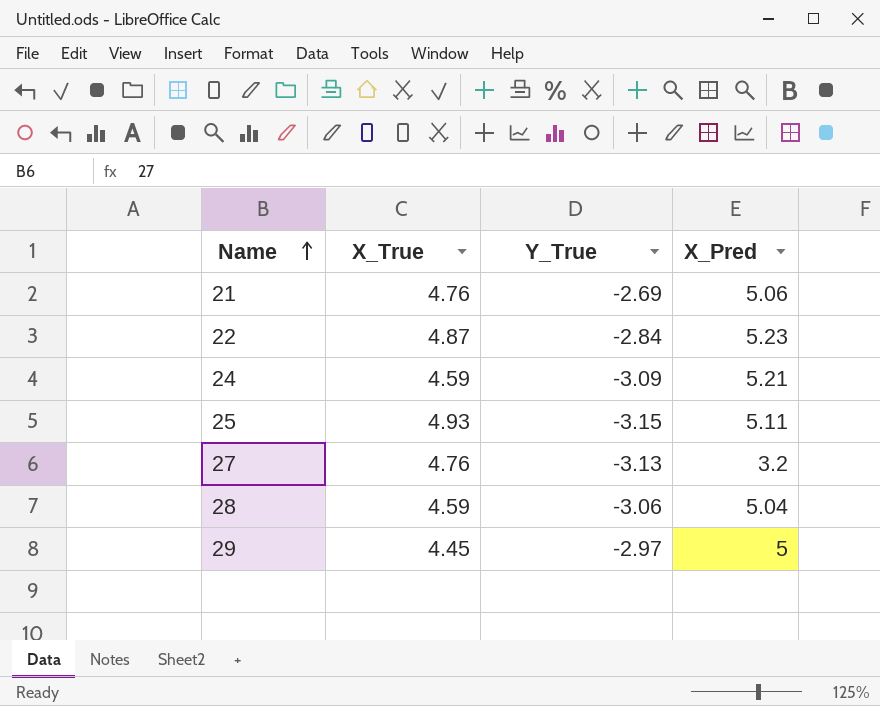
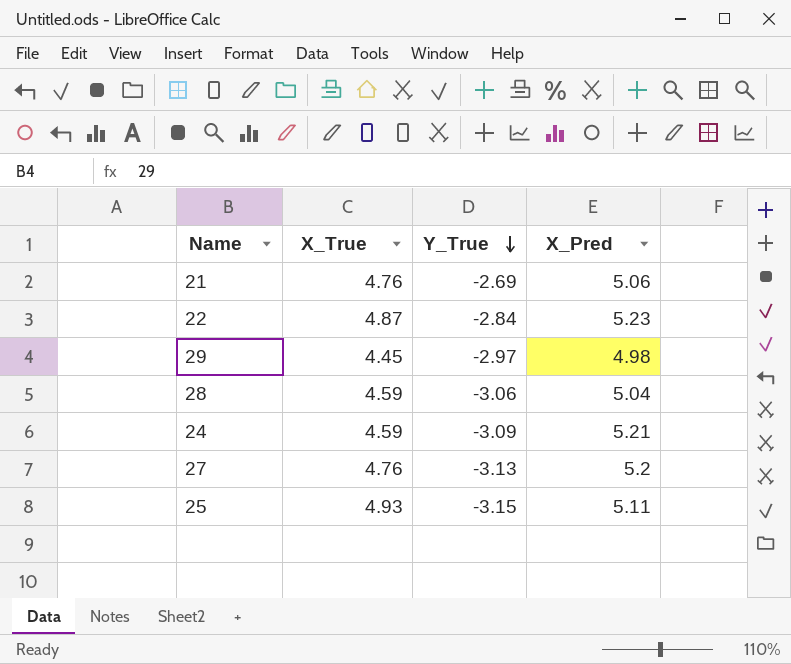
row order: Name ascending -> Y_True descending
29 | X_Pred: 5 -> 4.98
27 | X_Pred: 3.2 -> 5.2

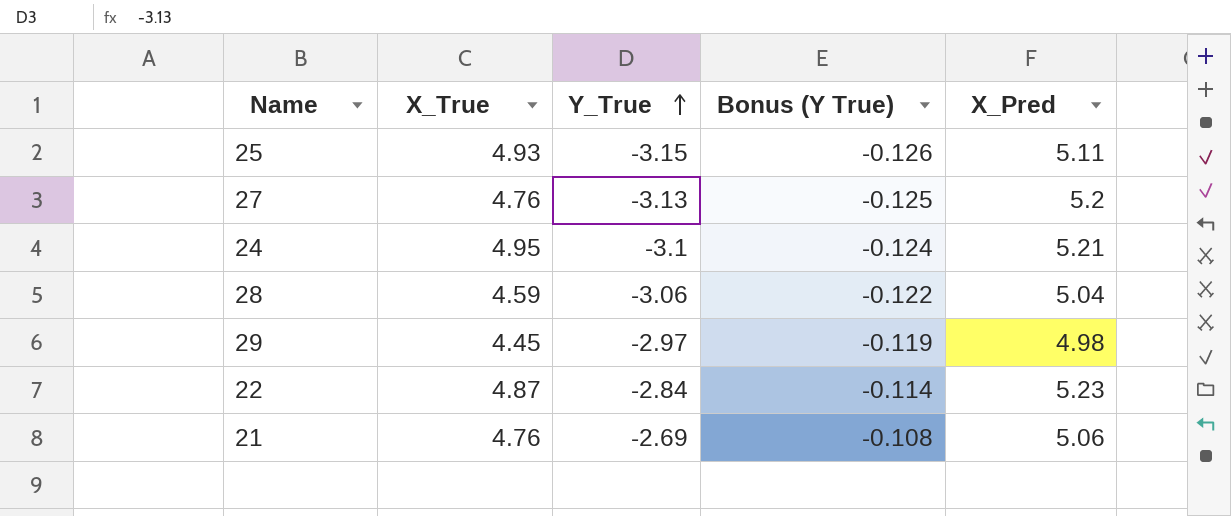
row order: Y_True descending -> Y_True ascending
column Bonus (Y True) | formula: none -> [Y_True] * 0.04
24 | X_True: 4.59 -> 4.95
24 | Y_True: -3.09 -> -3.1

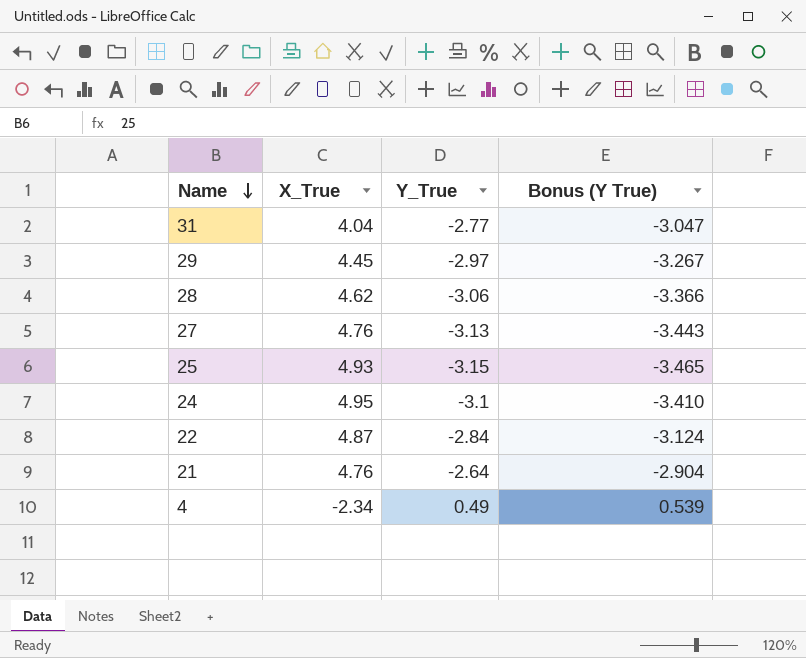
row order: Y_True ascending -> Name descending
column X_Pred | position: 5 -> none
column Bonus (Y True) | formula: [Y_True] * 0.04 -> [Y_True] * 1.1
row 31: none -> 4.04 | -2.77 | -3.047
28 | X_True: 4.59 -> 4.62
21 | Y_True: -2.69 -> -2.64
row 4: none -> -2.34 | 0.49 | 0.539

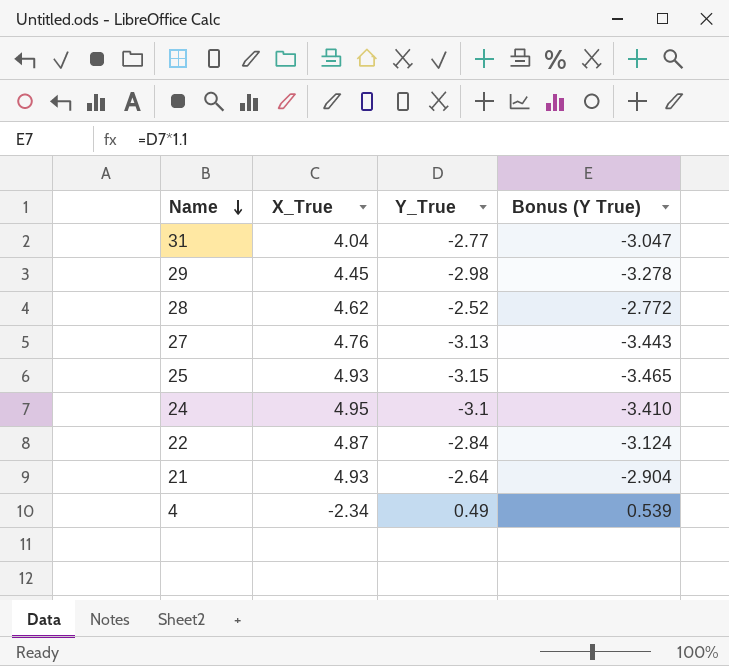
29 | Y_True: -2.97 -> -2.98
29 | Bonus (Y True): -3.267 -> -3.278
28 | Y_True: -3.06 -> -2.52
28 | Bonus (Y True): -3.366 -> -2.772
21 | X_True: 4.76 -> 4.93

